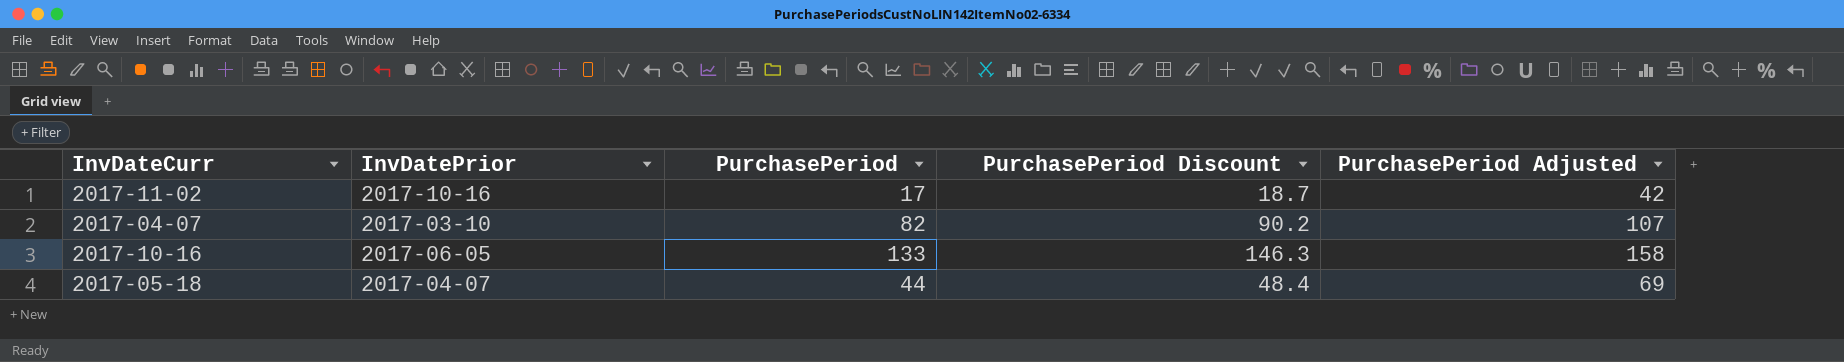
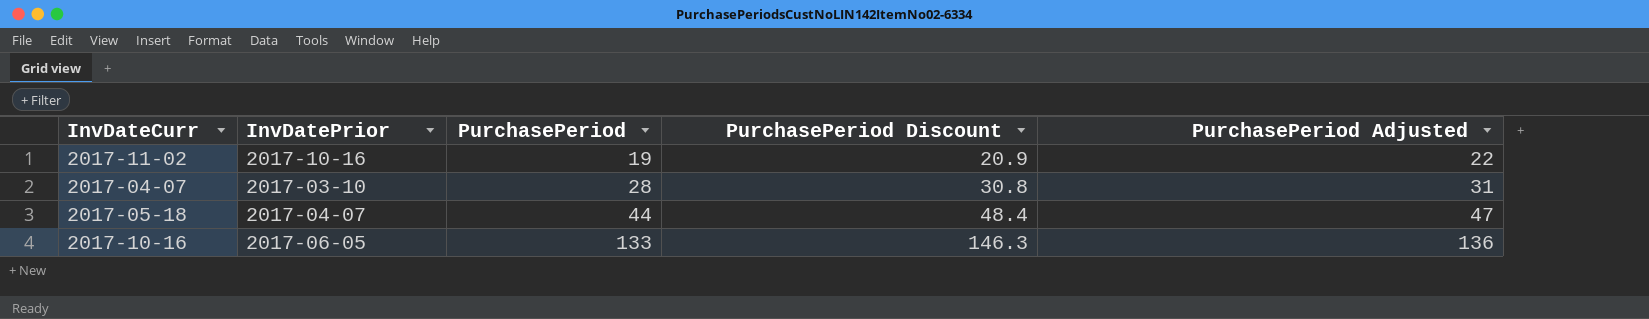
row order: none -> PurchasePeriod ascending
column PurchasePeriod Adjusted | formula: [PurchasePeriod] + 25 -> [PurchasePeriod] + 3
2017-11-02 | PurchasePeriod: 17 -> 19
2017-11-02 | PurchasePeriod Discount: 18.7 -> 20.9
2017-04-07 | PurchasePeriod: 82 -> 28
2017-04-07 | PurchasePeriod Discount: 90.2 -> 30.8

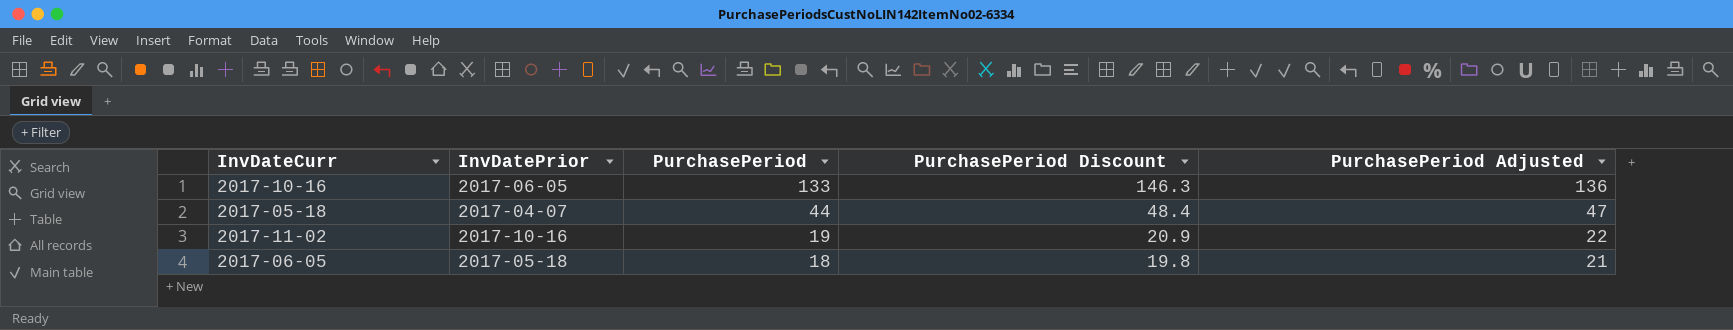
row order: PurchasePeriod ascending -> PurchasePeriod descending
row 2017-04-07: 2017-03-10 | 28 | 30.8 | 31 -> none
row 2017-06-05: none -> 2017-05-18 | 18 | 19.8 | 21

